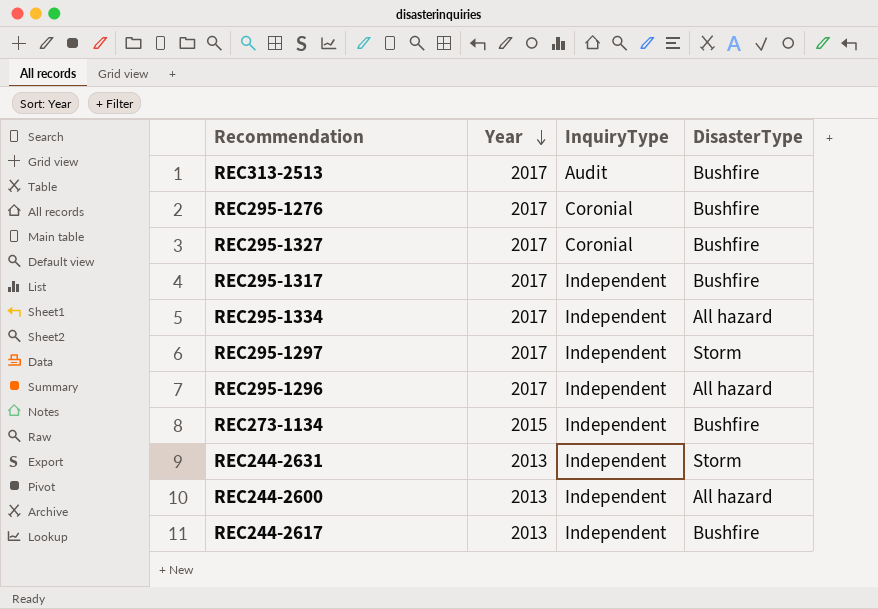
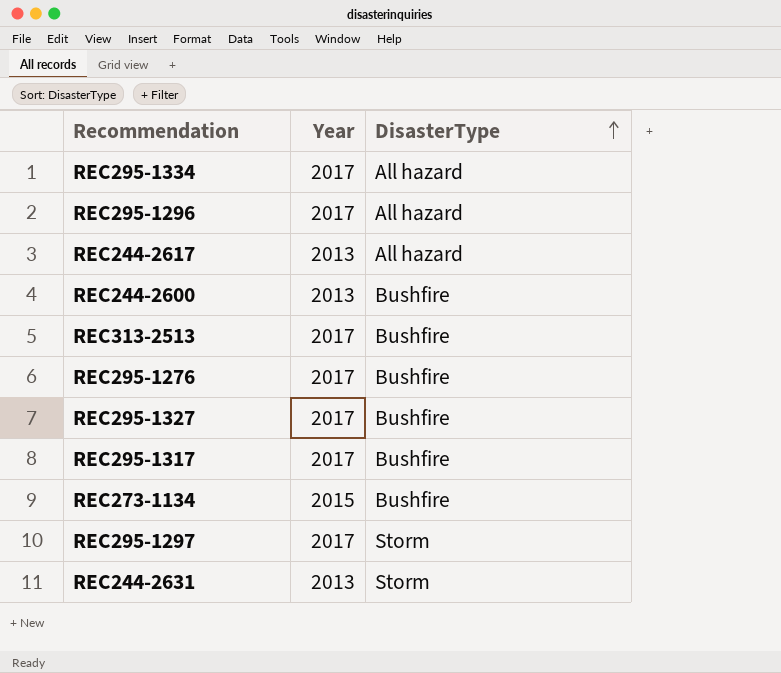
row order: Year descending -> DisasterType ascending
column InquiryType | position: 3 -> none
REC244-2617 | DisasterType: Bushfire -> All hazard
REC244-2600 | DisasterType: All hazard -> Bushfire

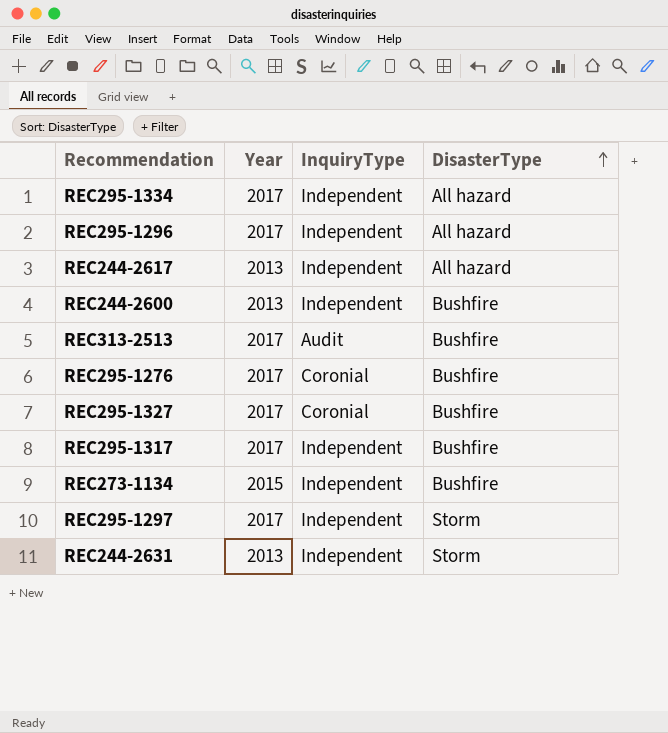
column InquiryType | position: none -> 3

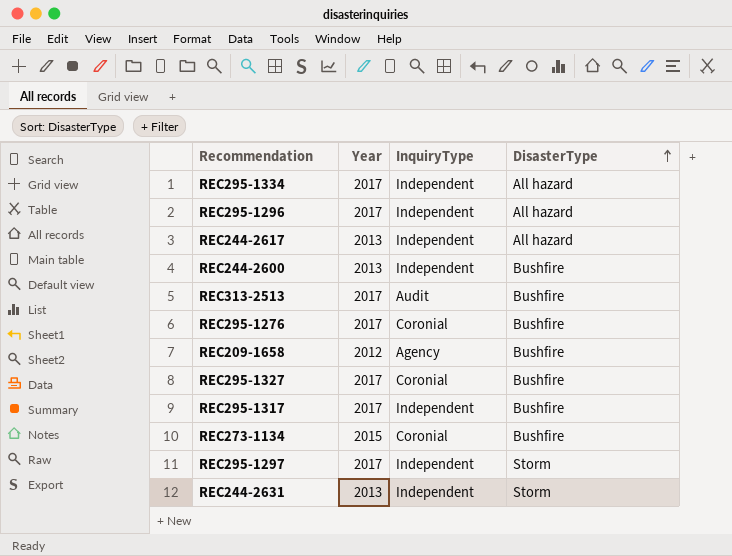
row REC209-1658: none -> 2012 | Agency | Bushfire
REC273-1134 | InquiryType: Independent -> Coronial

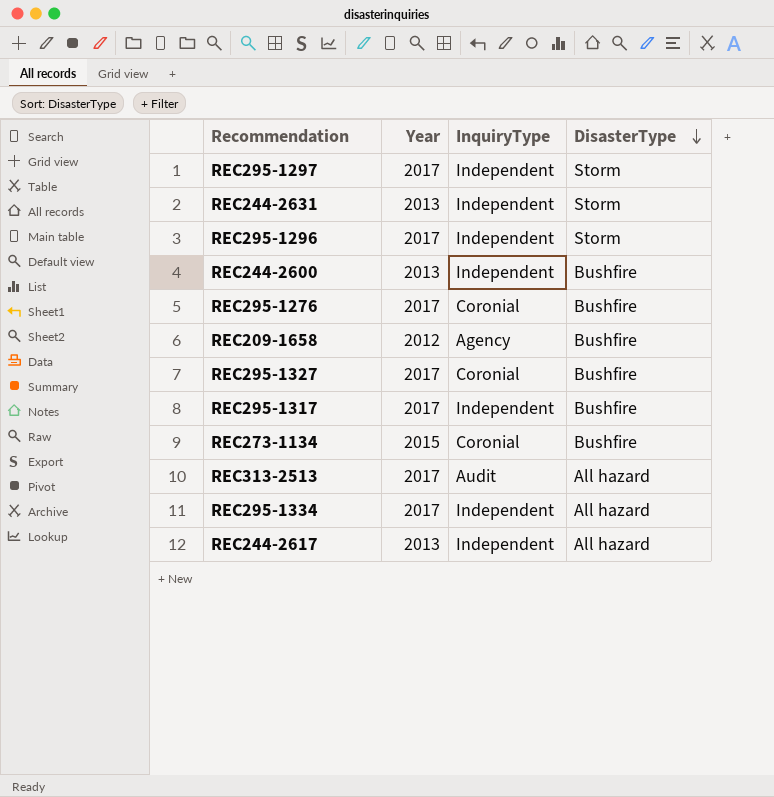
row order: DisasterType ascending -> DisasterType descending
REC295-1296 | DisasterType: All hazard -> Storm
REC313-2513 | DisasterType: Bushfire -> All hazard

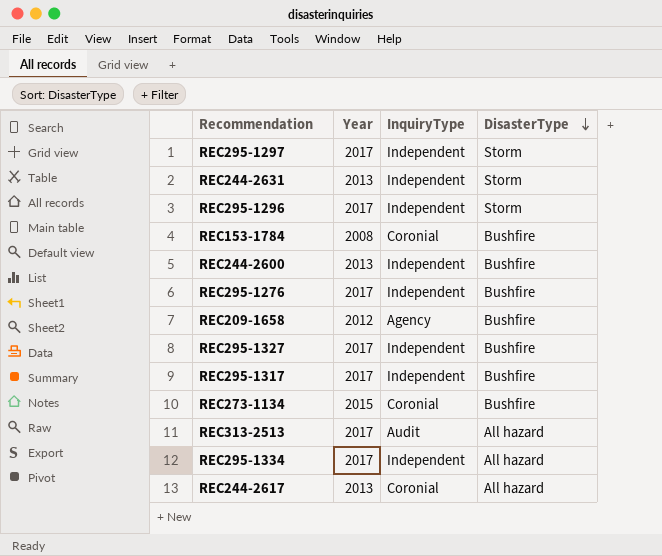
row REC153-1784: none -> 2008 | Coronial | Bushfire
REC295-1276 | InquiryType: Coronial -> Independent
REC295-1327 | InquiryType: Coronial -> Independent
REC244-2617 | InquiryType: Independent -> Coronial

